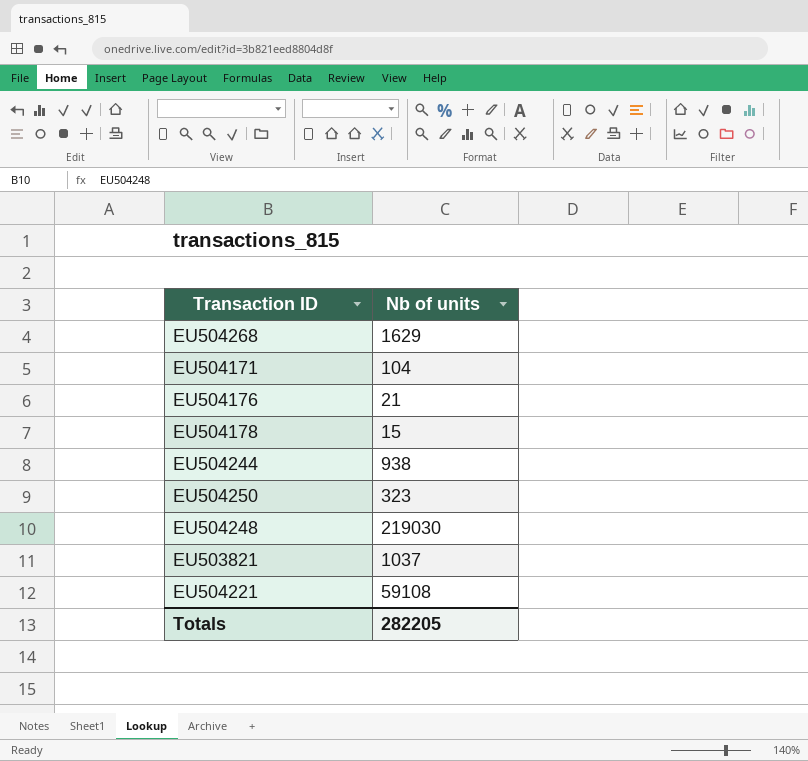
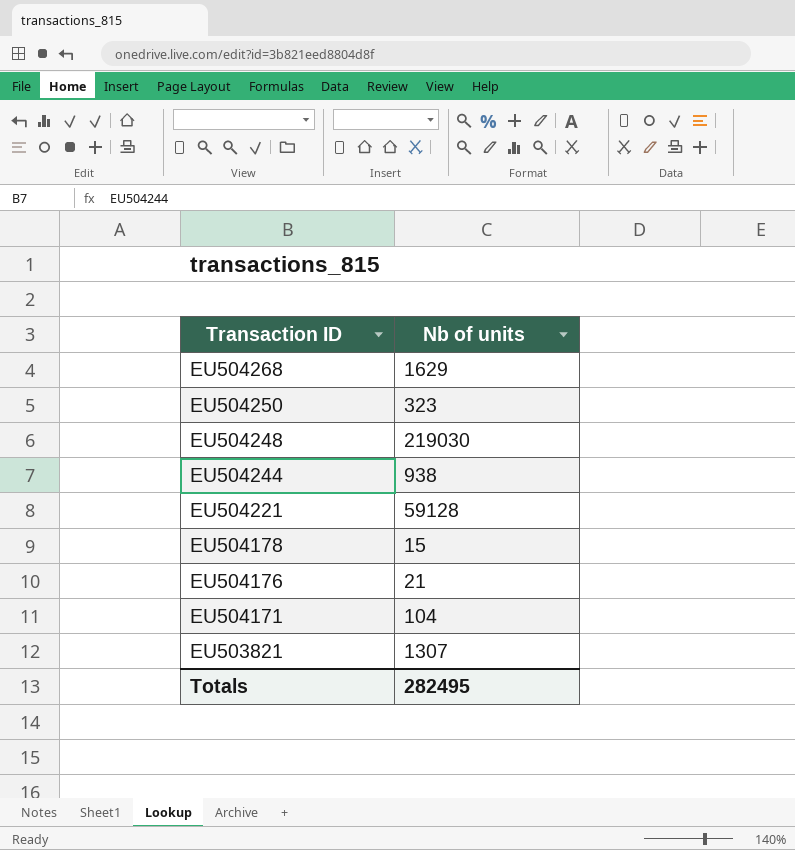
row order: none -> Transaction ID descending
EU504221 | Nb of units: 59108 -> 59128
EU503821 | Nb of units: 1037 -> 1307
Totals | Nb of units: 282205 -> 282495

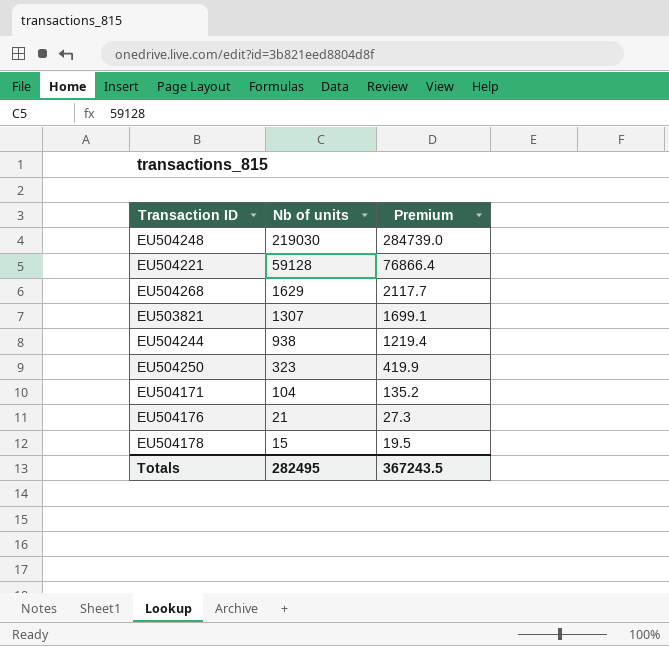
row order: Transaction ID descending -> Nb of units descending
column Premium | formula: none -> [Nb of units] * 1.3

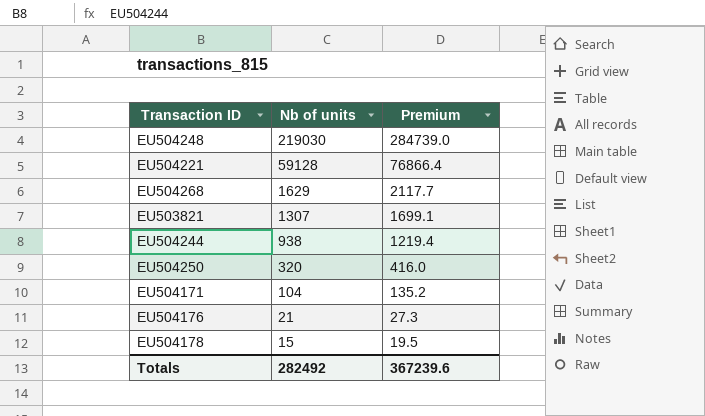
EU504250 | Nb of units: 323 -> 320
EU504250 | Premium: 419.9 -> 416.0
Totals | Nb of units: 282495 -> 282492
Totals | Premium: 367243.5 -> 367239.6

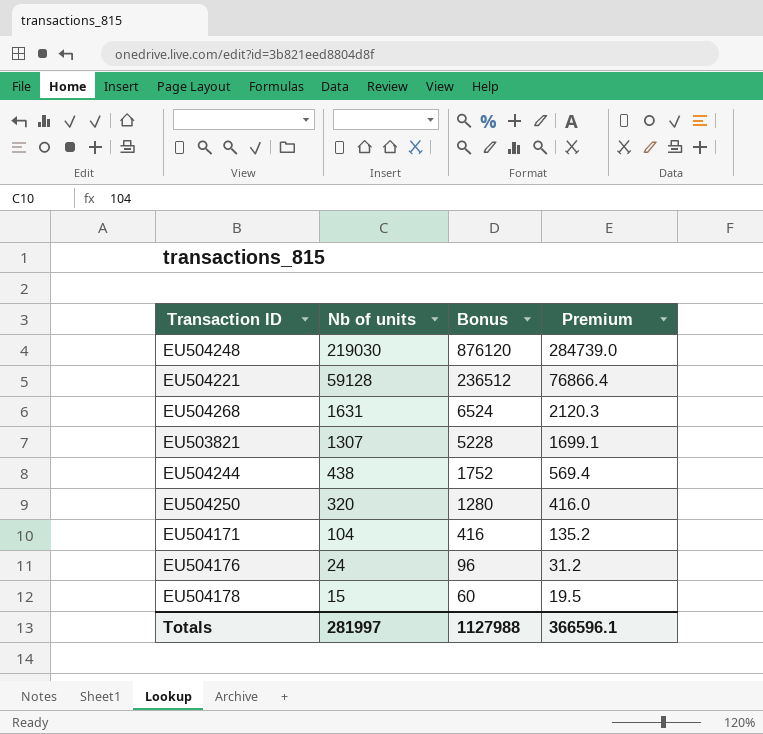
column Bonus | formula: none -> [Nb of units] * 4
EU504268 | Nb of units: 1629 -> 1631
EU504268 | Premium: 2117.7 -> 2120.3
EU504244 | Nb of units: 938 -> 438
EU504244 | Premium: 1219.4 -> 569.4
EU504176 | Nb of units: 21 -> 24
EU504176 | Premium: 27.3 -> 31.2
Totals | Nb of units: 282492 -> 281997
Totals | Premium: 367239.6 -> 366596.1

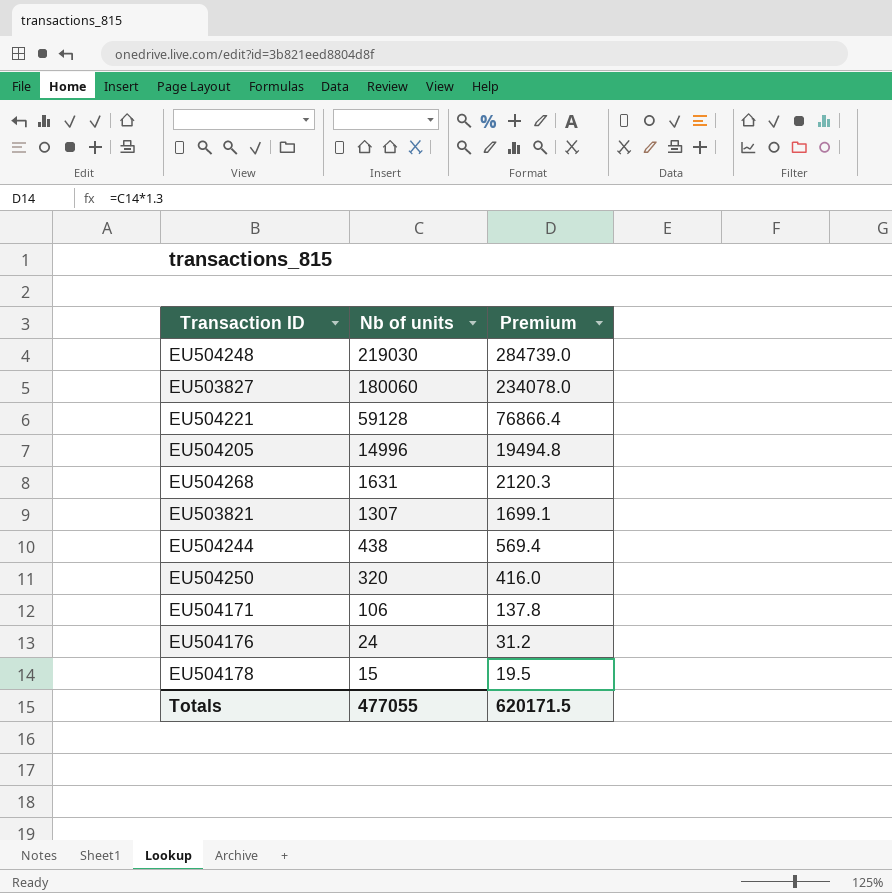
column Bonus | formula: [Nb of units] * 4 -> none
row EU503827: none -> 180060 | 234078.0
row EU504205: none -> 14996 | 19494.8
EU504171 | Nb of units: 104 -> 106
EU504171 | Premium: 135.2 -> 137.8
Totals | Nb of units: 281997 -> 477055
Totals | Premium: 366596.1 -> 620171.5

